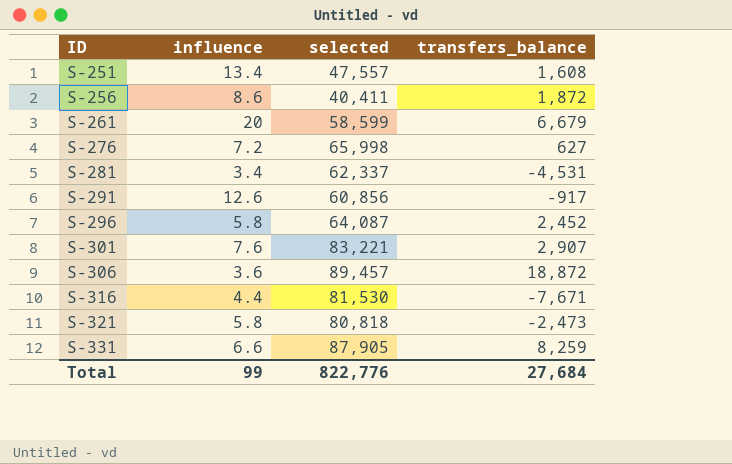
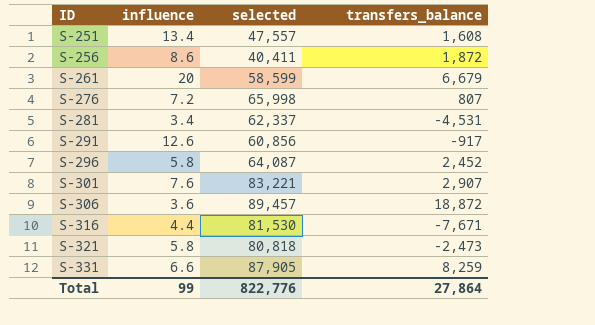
S-276 | transfers_balance: 627 -> 807
Total | transfers_balance: 27,684 -> 27,864

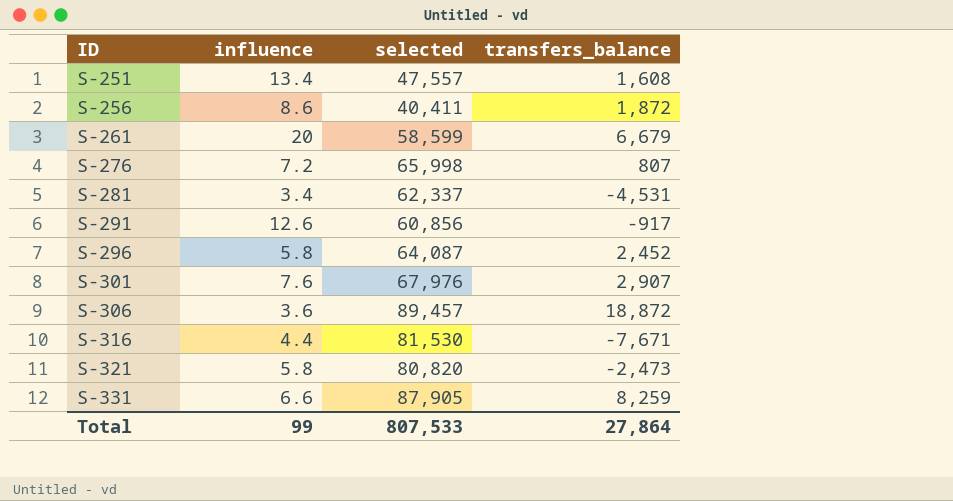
S-301 | selected: 83,221 -> 67,976
S-321 | selected: 80,818 -> 80,820
Total | selected: 822,776 -> 807,533

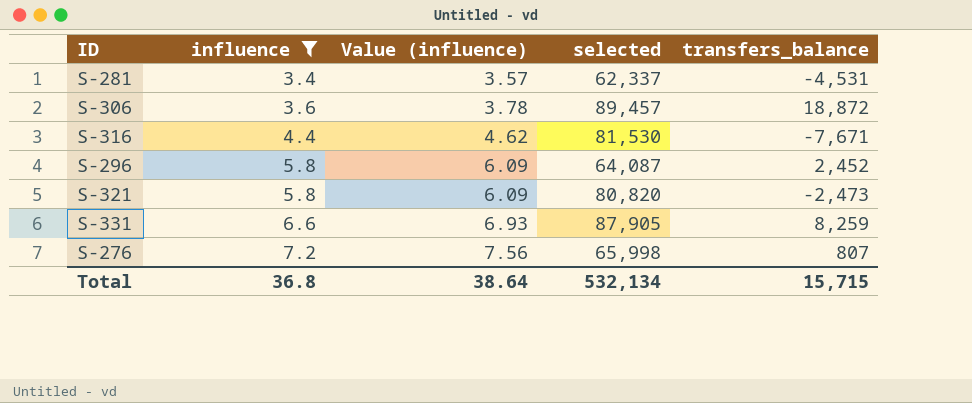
filter: none -> influence <= 7.2
row order: ID ascending -> influence ascending
column Value (influence) | formula: none -> [influence] * 1.05
Total | influence: 99 -> 36.8
Total | selected: 807,533 -> 532,134
Total | transfers_balance: 27,864 -> 15,715

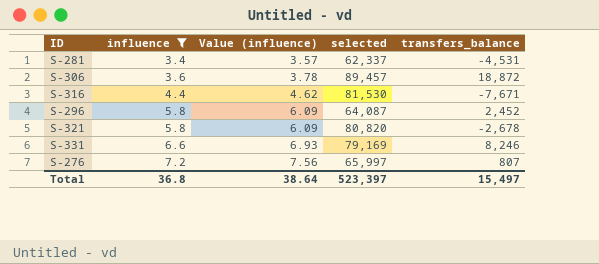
S-321 | transfers_balance: -2,473 -> -2,678
S-331 | selected: 87,905 -> 79,169
S-331 | transfers_balance: 8,259 -> 8,246
S-276 | selected: 65,998 -> 65,997
Total | selected: 532,134 -> 523,397
Total | transfers_balance: 15,715 -> 15,497

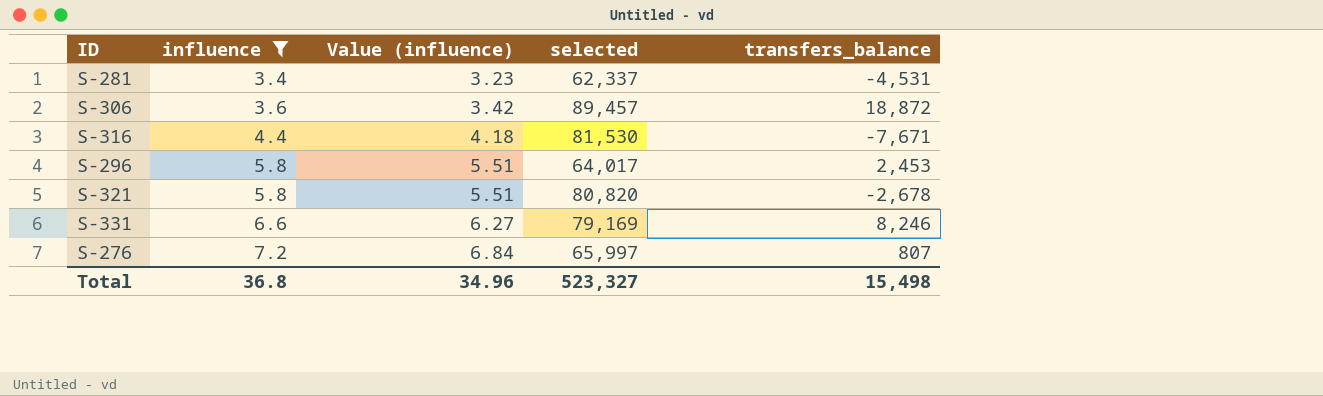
column Value (influence) | formula: [influence] * 1.05 -> [influence] * 0.95
S-296 | selected: 64,087 -> 64,017
S-296 | transfers_balance: 2,452 -> 2,453
Total | Value (influence): 38.64 -> 34.96
Total | selected: 523,397 -> 523,327
Total | transfers_balance: 15,497 -> 15,498

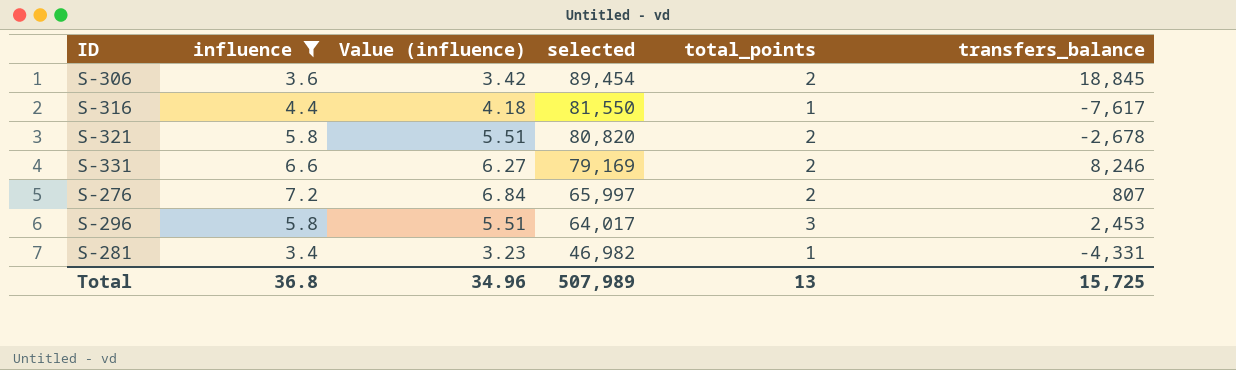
row order: influence ascending -> selected descending
column total_points | position: none -> 5
S-306 | selected: 89,457 -> 89,454
S-306 | transfers_balance: 18,872 -> 18,845
S-316 | selected: 81,530 -> 81,550
S-316 | transfers_balance: -7,671 -> -7,617
S-281 | selected: 62,337 -> 46,982
S-281 | transfers_balance: -4,531 -> -4,331
Total | selected: 523,327 -> 507,989
Total | transfers_balance: 15,498 -> 15,725

